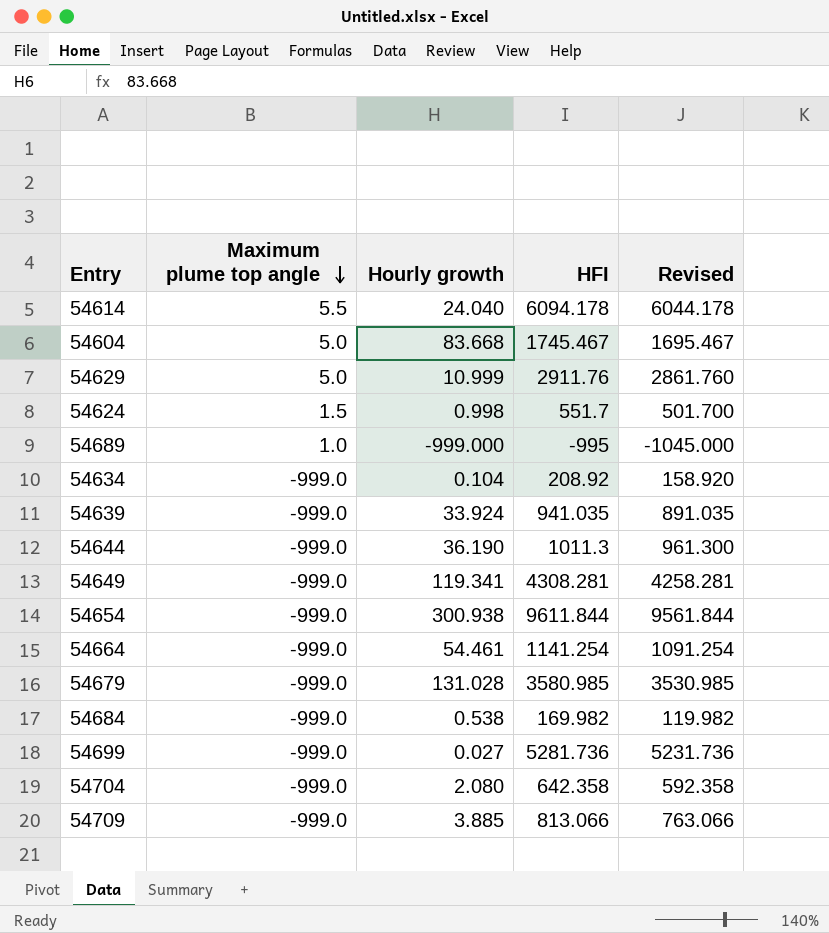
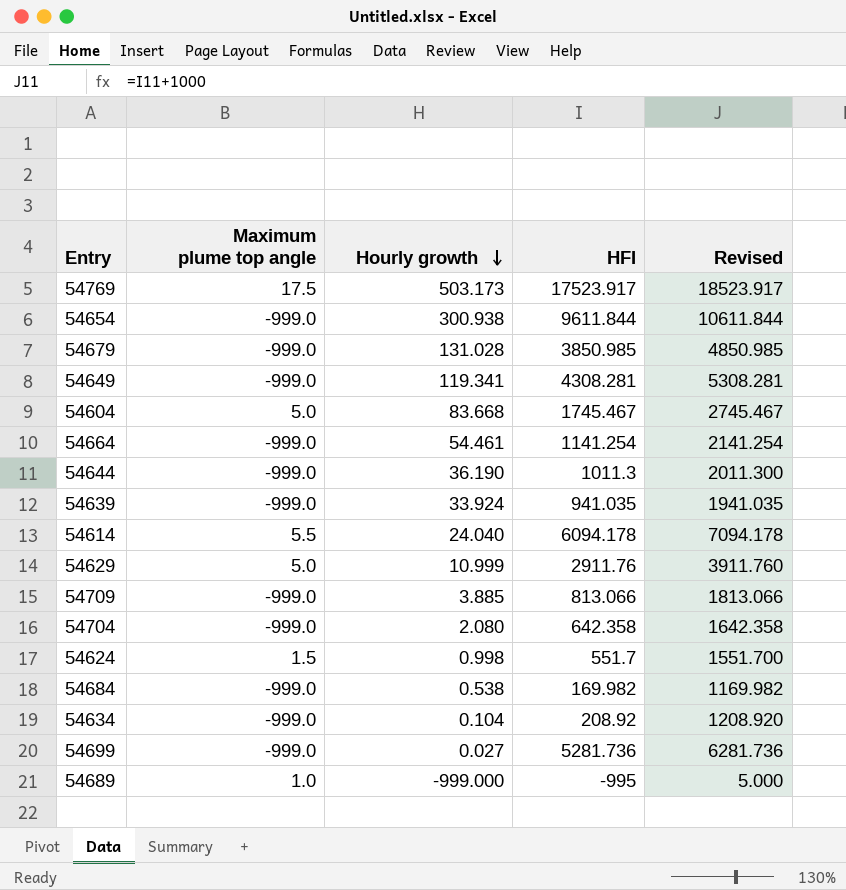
row order: Maximum plume top angle descending -> Hourly growth descending
column Revised | formula: [HFI] - 50 -> [HFI] + 1000
row 54769: none -> 17.5 | 503.173 | 17523.917 | 18523.917
54679 | HFI: 3580.985 -> 3850.985

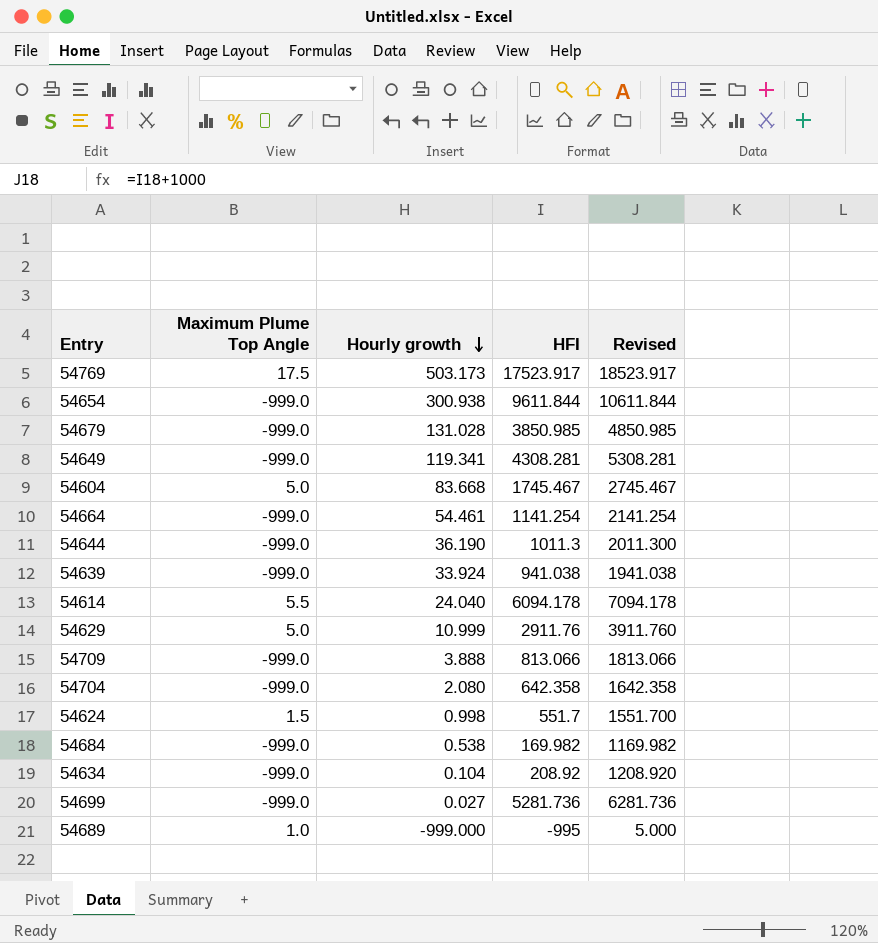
column name: Maximum plume top angle -> Maximum Plume Top Angle
54639 | HFI: 941.035 -> 941.038
54639 | Revised: 1941.035 -> 1941.038
54709 | Hourly growth: 3.885 -> 3.888

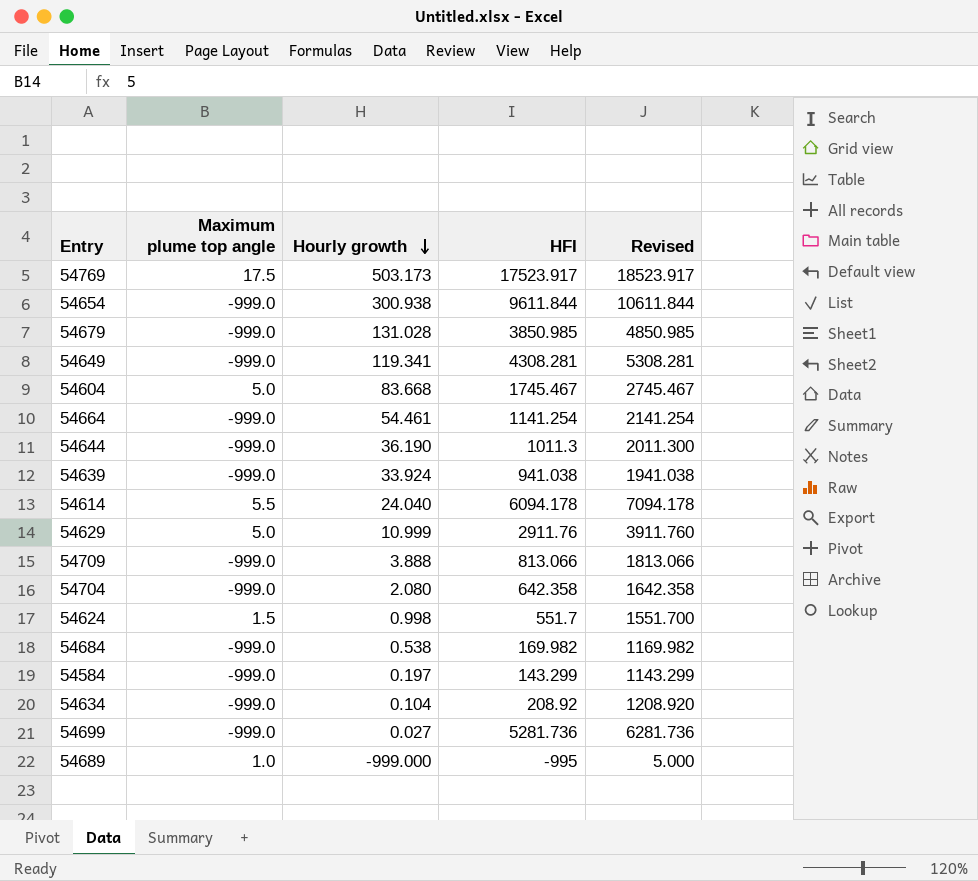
column name: Maximum Plume Top Angle -> Maximum plume top angle
row 54584: none -> -999.0 | 0.197 | 143.299 | 1143.299

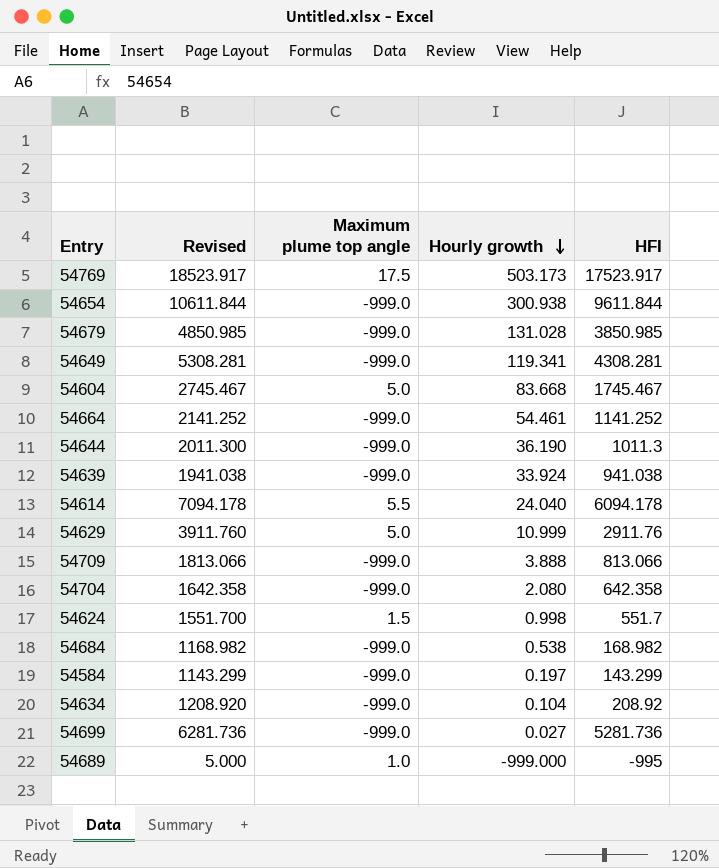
column Revised | position: 5 -> 2
54664 | Revised: 2141.254 -> 2141.252
54664 | HFI: 1141.254 -> 1141.252
54684 | Revised: 1169.982 -> 1168.982
54684 | HFI: 169.982 -> 168.982

